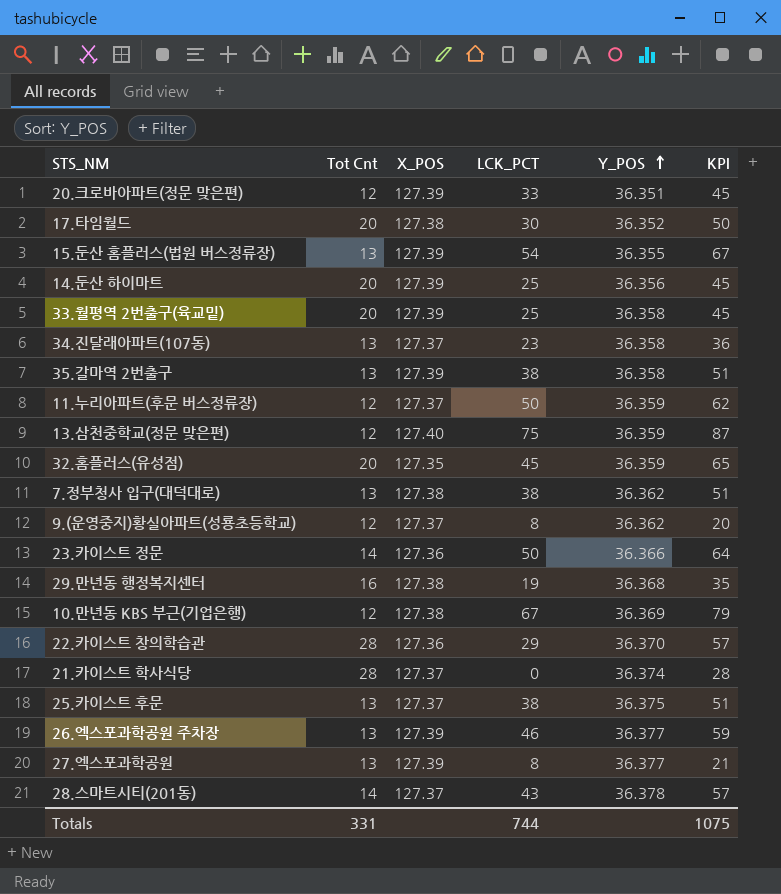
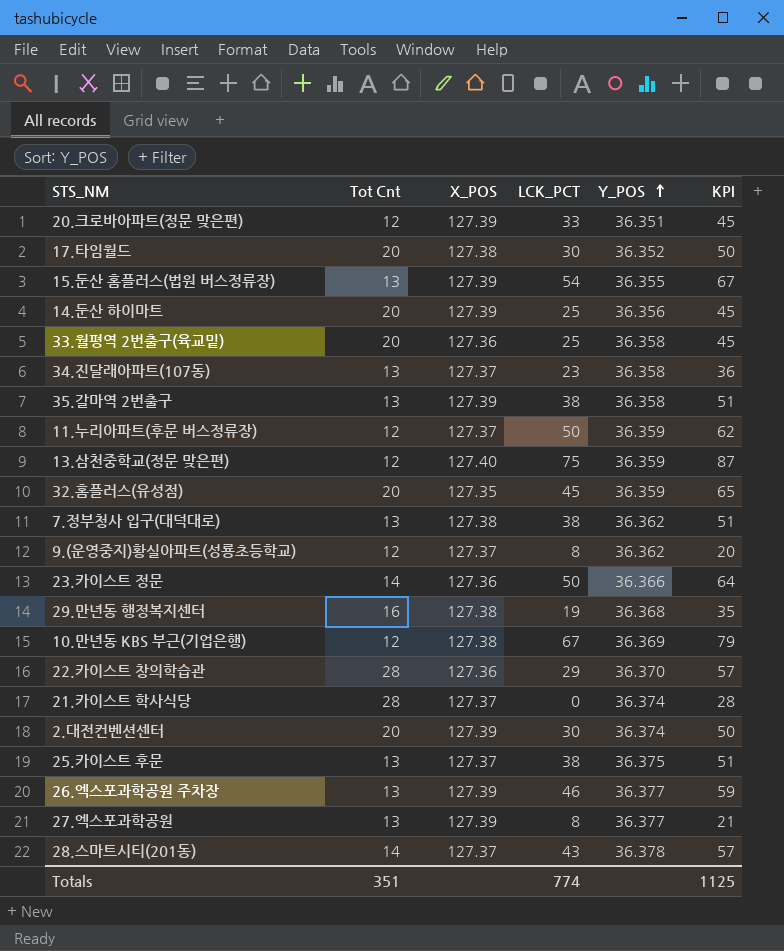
33.월평역 2번출구(육교밑) | X_POS: 127.39 -> 127.36
row 2.대전컨벤션센터: none -> 20 | 127.39 | 30 | 36.374 | 50
Totals | Tot Cnt: 331 -> 351
Totals | LCK_PCT: 744 -> 774
Totals | KPI: 1075 -> 1125

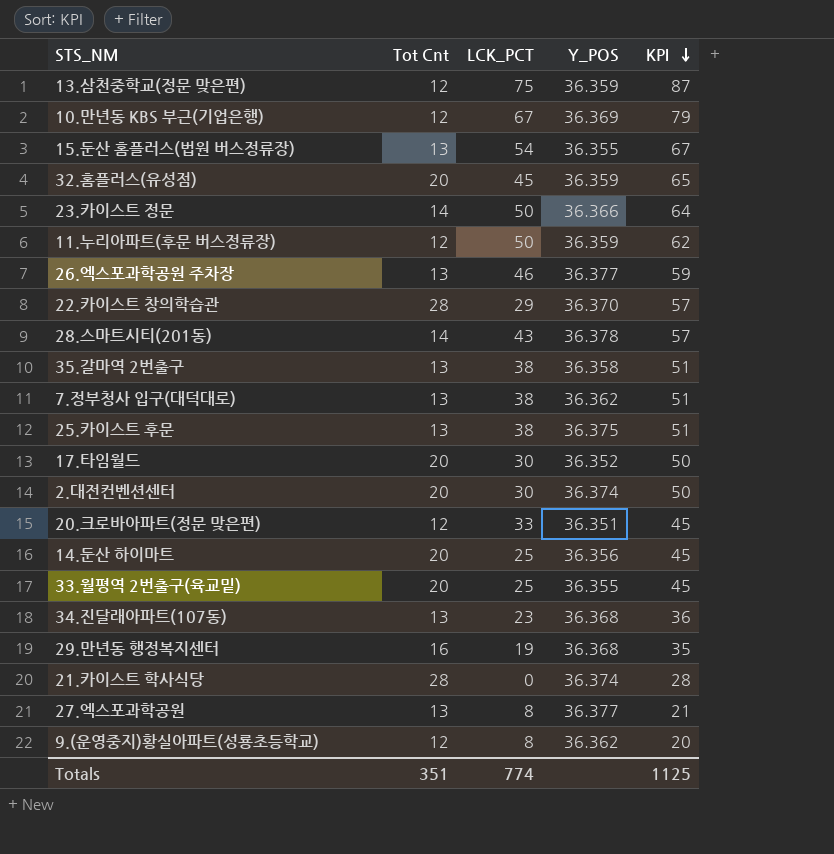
row order: Y_POS ascending -> KPI descending
column X_POS | position: 3 -> none
33.월평역 2번출구(육교밑) | Y_POS: 36.358 -> 36.355
34.진달래아파트(107동) | Y_POS: 36.358 -> 36.368

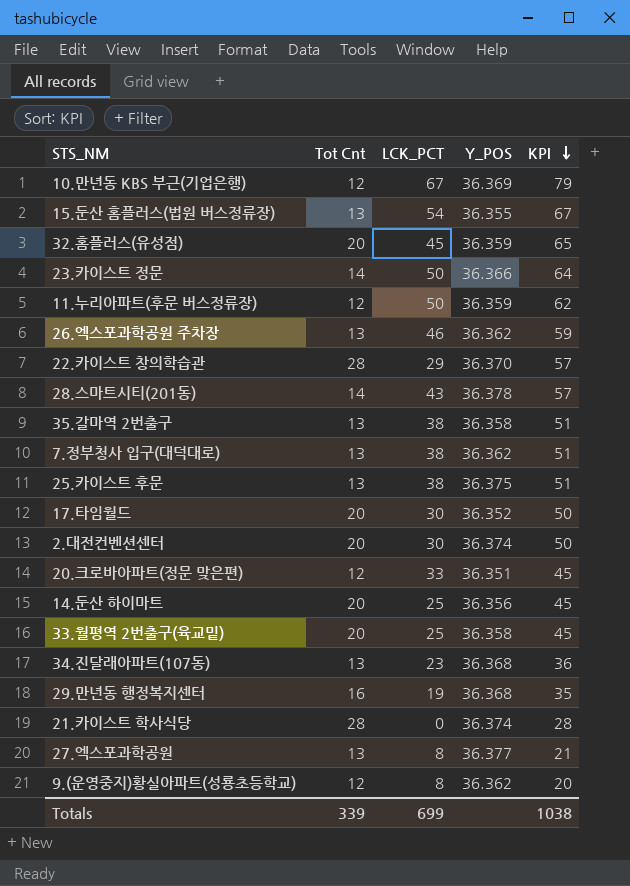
row 13.삼천중학교(정문 맞은편): 12 | 75 | 36.359 | 87 -> none
26.엑스포과학공원 주차장 | Y_POS: 36.377 -> 36.362
33.월평역 2번출구(육교밑) | Y_POS: 36.355 -> 36.358
Totals | Tot Cnt: 351 -> 339
Totals | LCK_PCT: 774 -> 699
Totals | KPI: 1125 -> 1038

